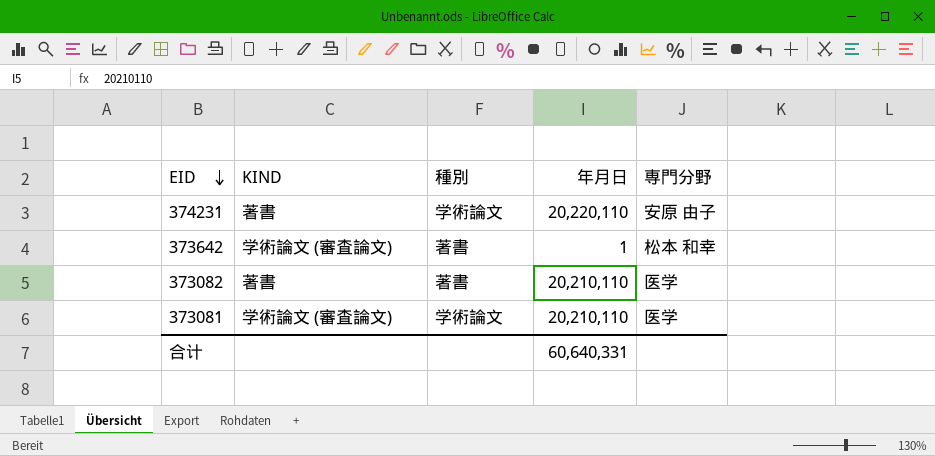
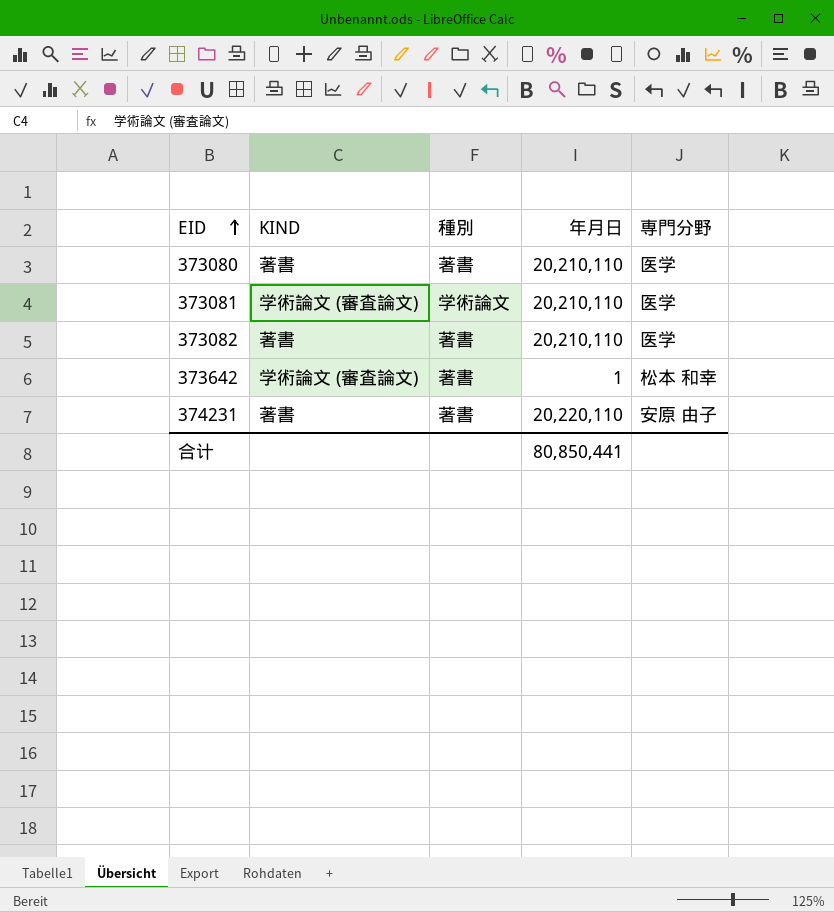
row order: EID descending -> EID ascending
row 373080: none -> 著書 | 著書 | 20,210,110 | 医学
374231 | 種別: 学術論文 -> 著書
合计 | 年月日: 60,640,331 -> 80,850,441

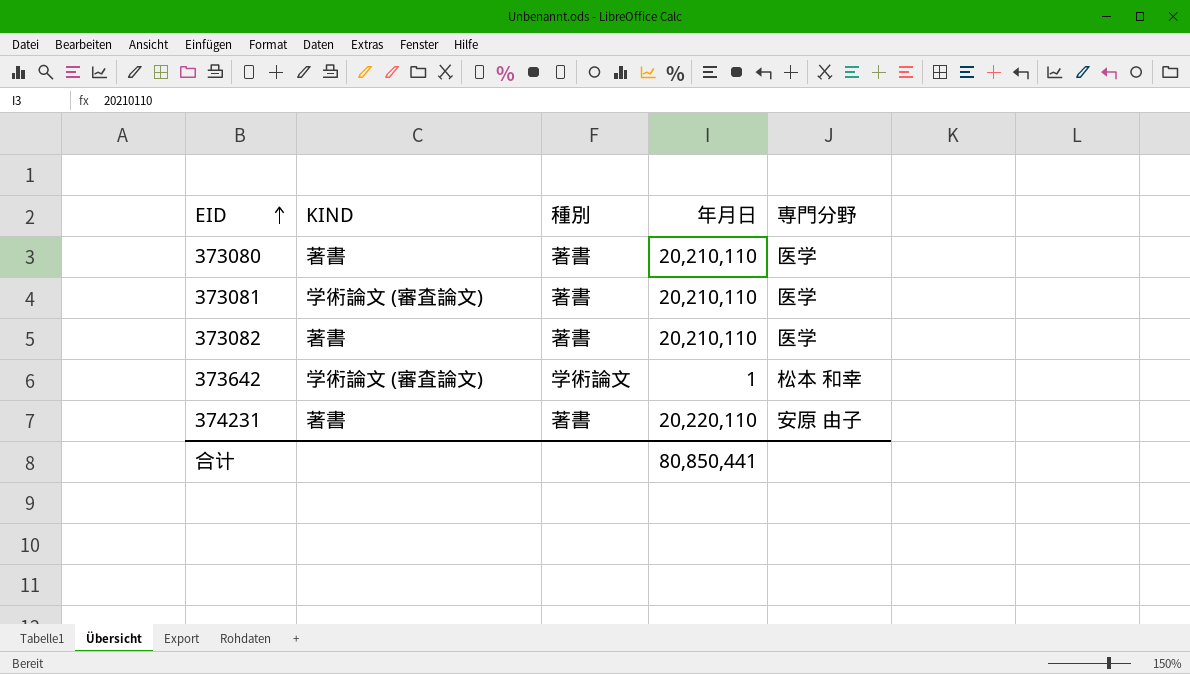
373081 | 種別: 学術論文 -> 著書
373642 | 種別: 著書 -> 学術論文

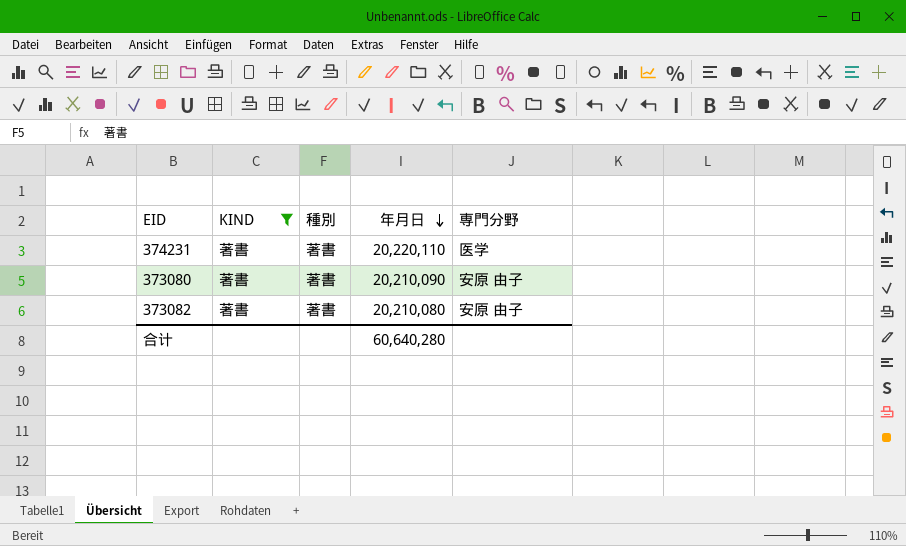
filter: none -> KIND = 著書
row order: EID ascending -> 年月日 descending
374231 | 専門分野: 安原 由子 -> 医学
373080 | 年月日: 20,210,110 -> 20,210,090
373080 | 専門分野: 医学 -> 安原 由子
373082 | 年月日: 20,210,110 -> 20,210,080
373082 | 専門分野: 医学 -> 安原 由子
合计 | 年月日: 80,850,441 -> 60,640,280

